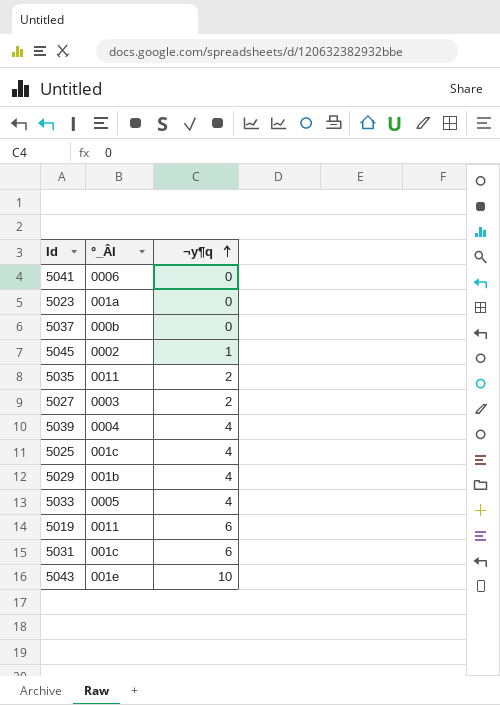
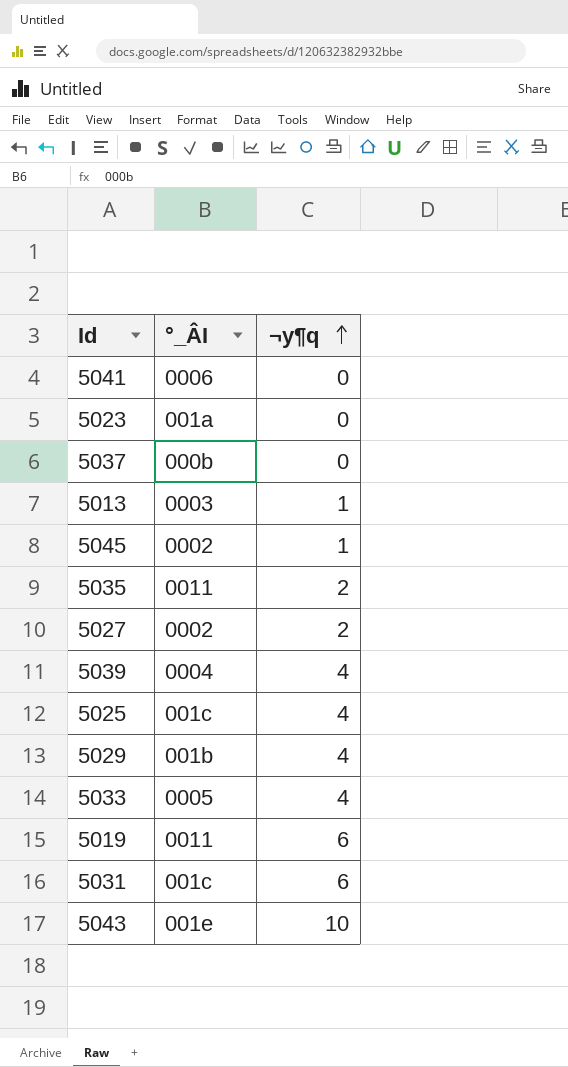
row 5013: none -> 0003 | 1
5027 | °_ÂI: 0003 -> 0002

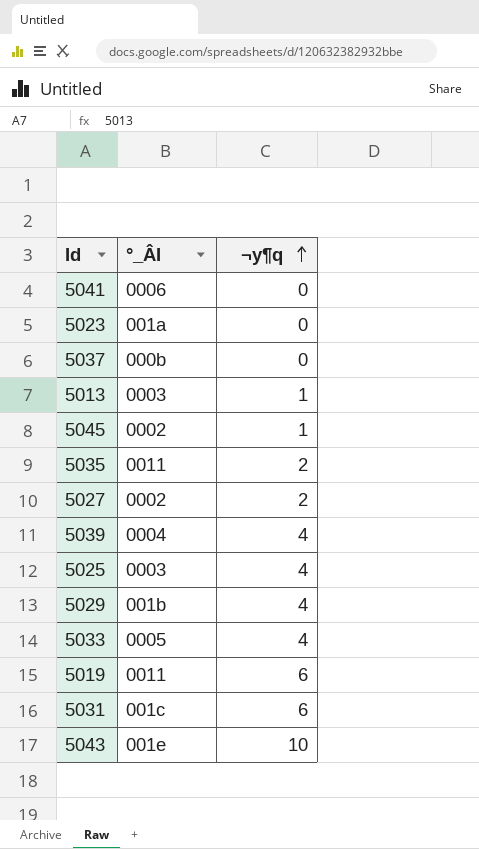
5025 | °_ÂI: 001c -> 0003

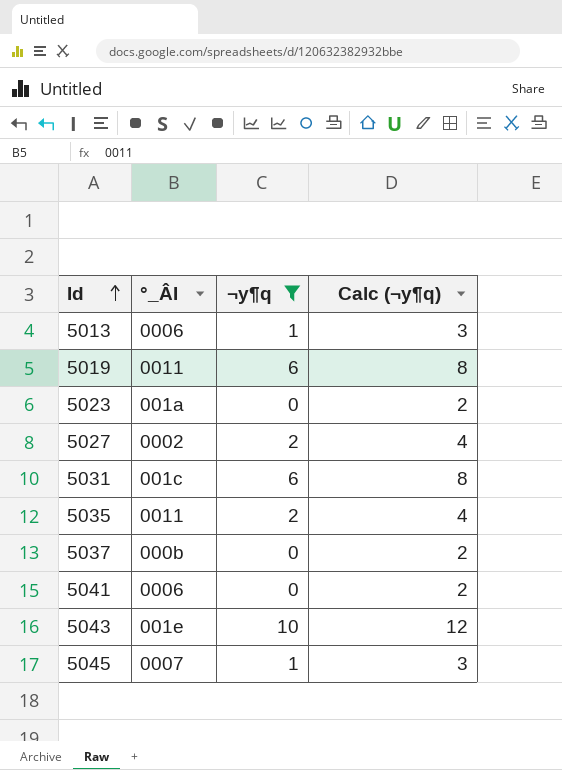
filter: none -> ¬y¶q != 4
row order: ¬y¶q ascending -> Id ascending
column Calc (¬y¶q) | formula: none -> [¬y¶q] + 2
5013 | °_ÂI: 0003 -> 0006
5045 | °_ÂI: 0002 -> 0007

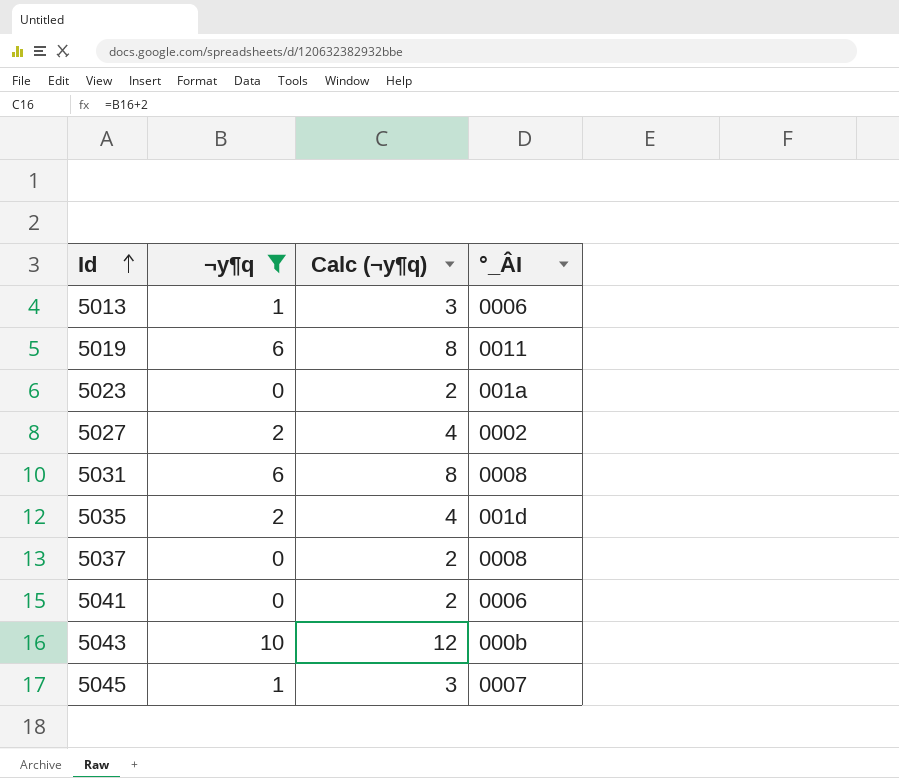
column °_ÂI | position: 2 -> 4
5031 | °_ÂI: 001c -> 0008
5035 | °_ÂI: 0011 -> 001d
5037 | °_ÂI: 000b -> 0008
5043 | °_ÂI: 001e -> 000b

